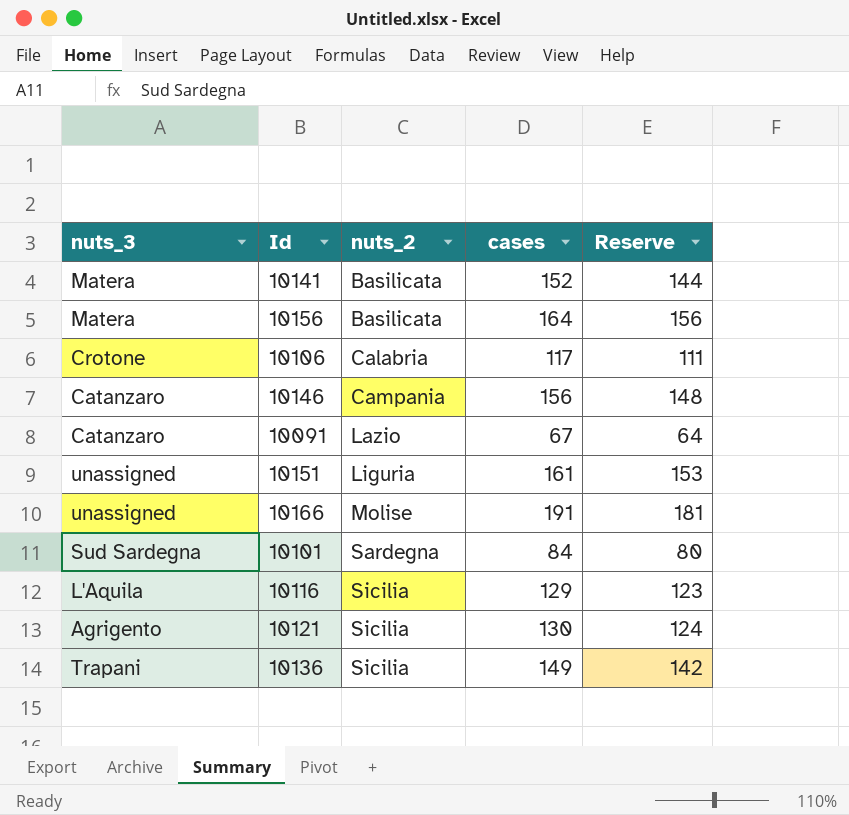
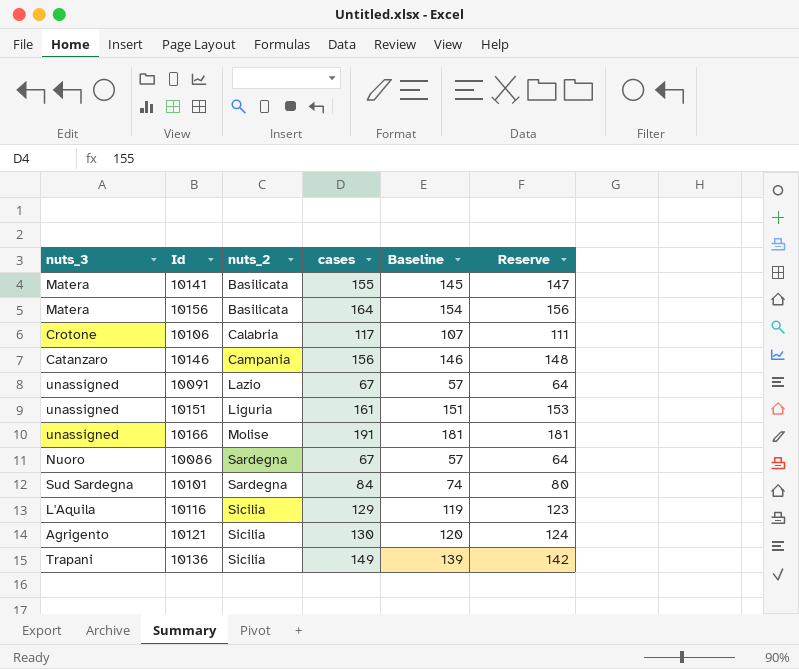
column Baseline | formula: none -> [cases] - 10
10141 | cases: 152 -> 155
10141 | Reserve: 144 -> 147
10091 | nuts_3: Catanzaro -> unassigned
row 10086: none -> Nuoro | Sardegna | 67 | 57 | 64

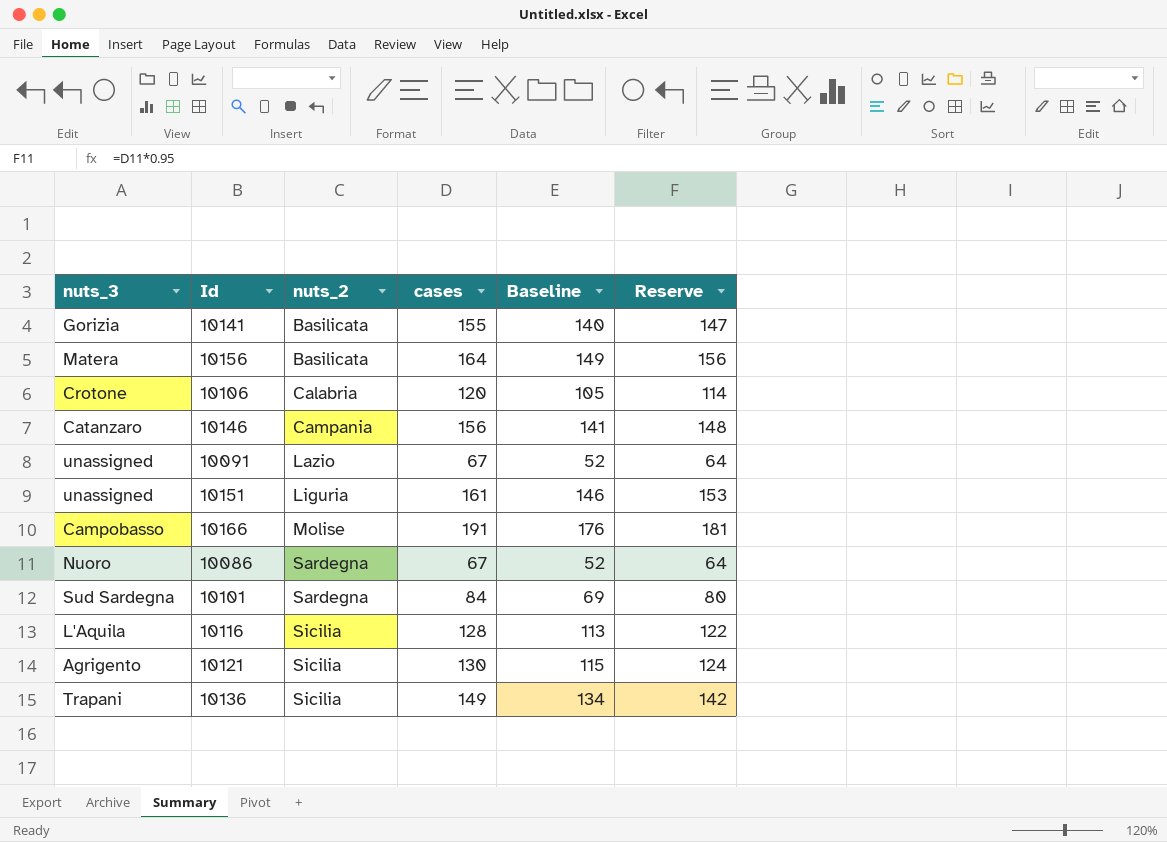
column Baseline | formula: [cases] - 10 -> [cases] - 15
10141 | nuts_3: Matera -> Gorizia
10106 | cases: 117 -> 120
10106 | Reserve: 111 -> 114
10166 | nuts_3: unassigned -> Campobasso
10116 | cases: 129 -> 128
10116 | Reserve: 123 -> 122

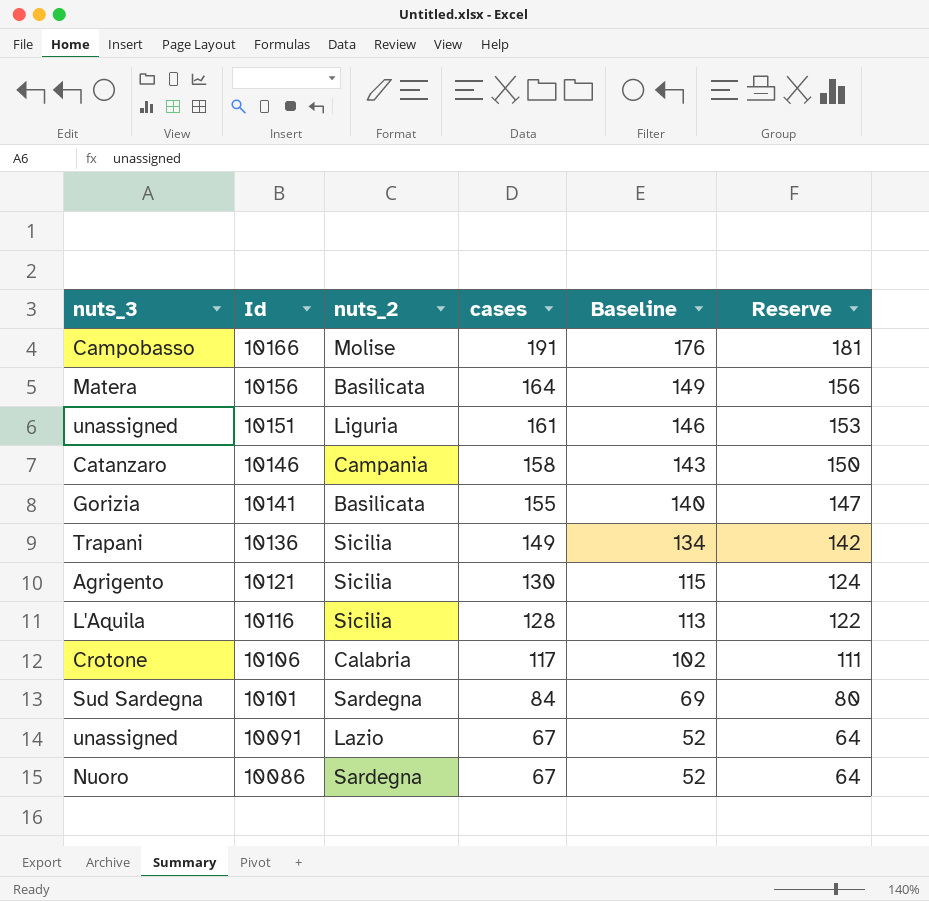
row order: nuts_2 ascending -> Id descending
10146 | cases: 156 -> 158
10146 | Baseline: 141 -> 143
10146 | Reserve: 148 -> 150
10106 | cases: 120 -> 117
10106 | Baseline: 105 -> 102
10106 | Reserve: 114 -> 111

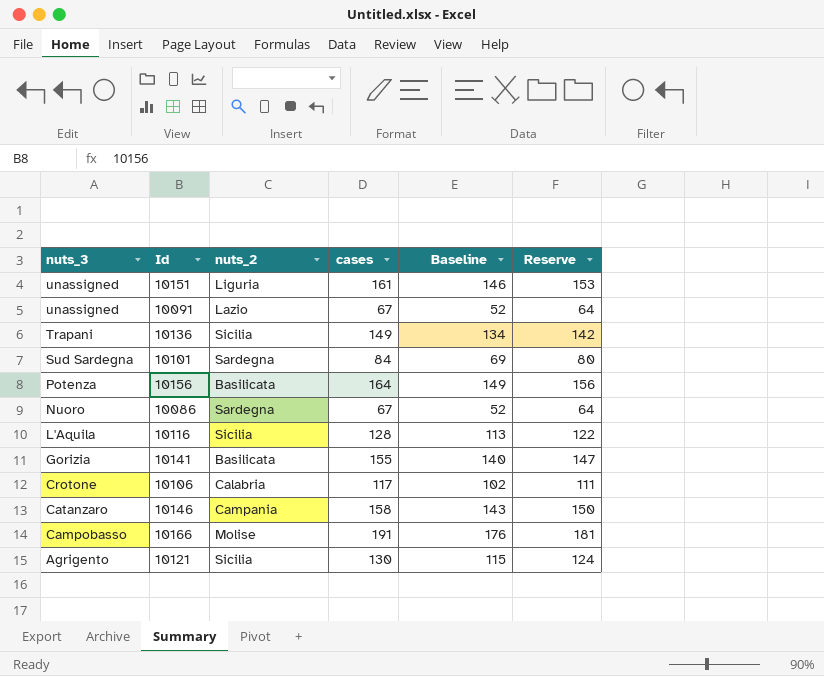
row order: Id descending -> nuts_3 descending
10156 | nuts_3: Matera -> Potenza

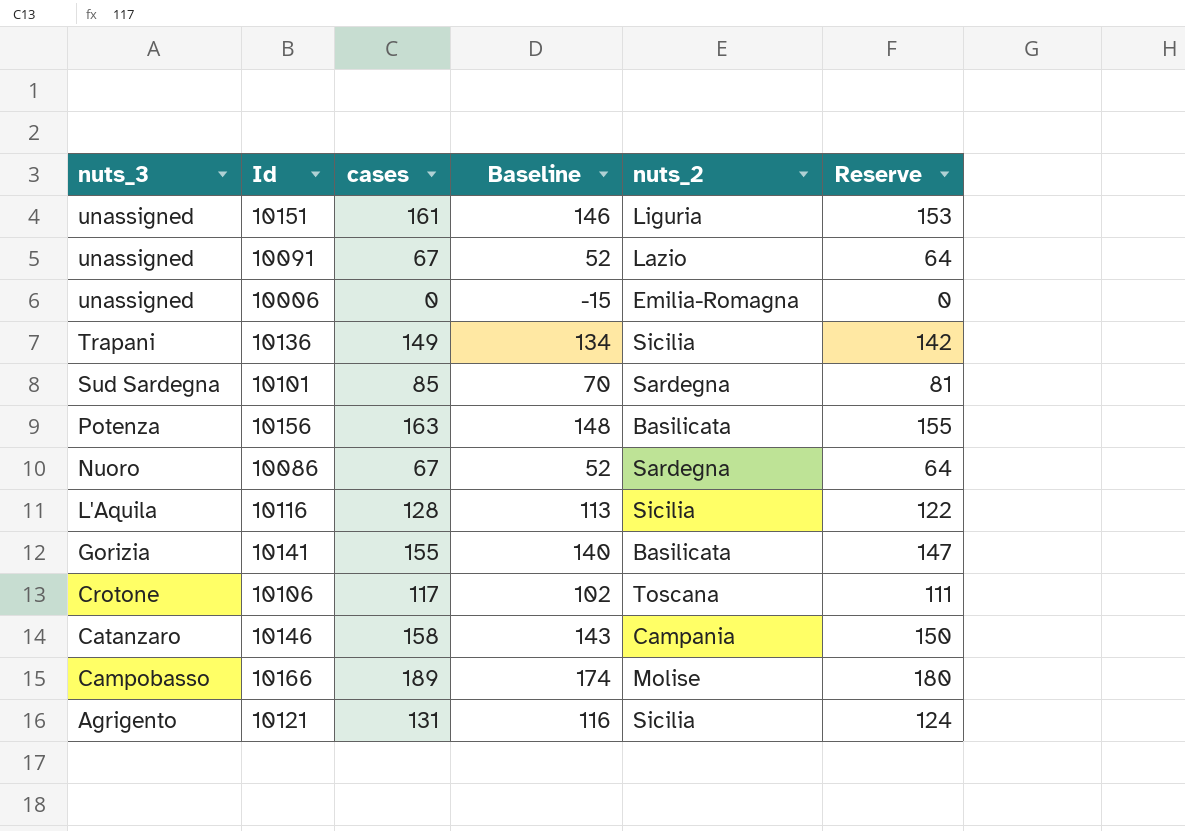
column nuts_2 | position: 3 -> 5
row 10006: none -> unassigned | 0 | -15 | Emilia-Romagna | 0
10101 | cases: 84 -> 85
10101 | Baseline: 69 -> 70
10101 | Reserve: 80 -> 81
10156 | cases: 164 -> 163
10156 | Baseline: 149 -> 148
10156 | Reserve: 156 -> 155
10106 | nuts_2: Calabria -> Toscana
10166 | cases: 191 -> 189
10166 | Baseline: 176 -> 174
10166 | Reserve: 181 -> 180
10121 | cases: 130 -> 131
10121 | Baseline: 115 -> 116

